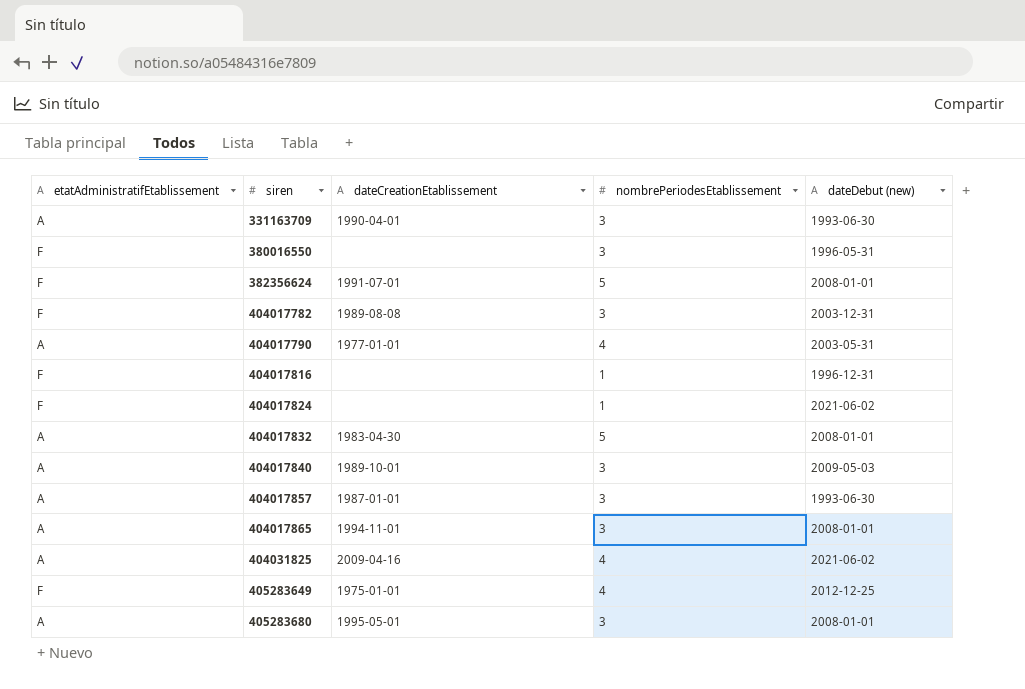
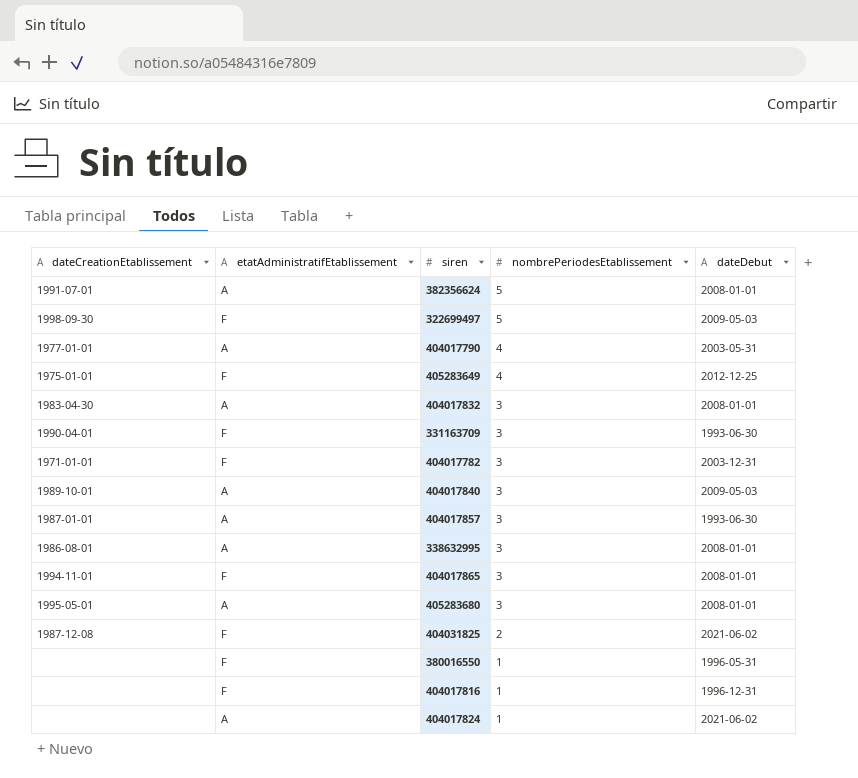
row order: siren ascending -> nombrePeriodesEtablissement descending
column dateCreationEtablissement | position: 3 -> 1
column name: dateDebut (new) -> dateDebut
382356624 | etatAdministratifEtablissement: F -> A
row 322699497: none -> 1998-09-30 | F | 5 | 2009-05-03
404017832 | nombrePeriodesEtablissement: 5 -> 3
331163709 | etatAdministratifEtablissement: A -> F
404017782 | dateCreationEtablissement: 1989-08-08 -> 1971-01-01
row 338632995: none -> 1986-08-01 | A | 3 | 2008-01-01
404017865 | etatAdministratifEtablissement: A -> F
404031825 | dateCreationEtablissement: 2009-04-16 -> 1987-12-08
404031825 | etatAdministratifEtablissement: A -> F
404031825 | nombrePeriodesEtablissement: 4 -> 2
380016550 | nombrePeriodesEtablissement: 3 -> 1
404017824 | etatAdministratifEtablissement: F -> A

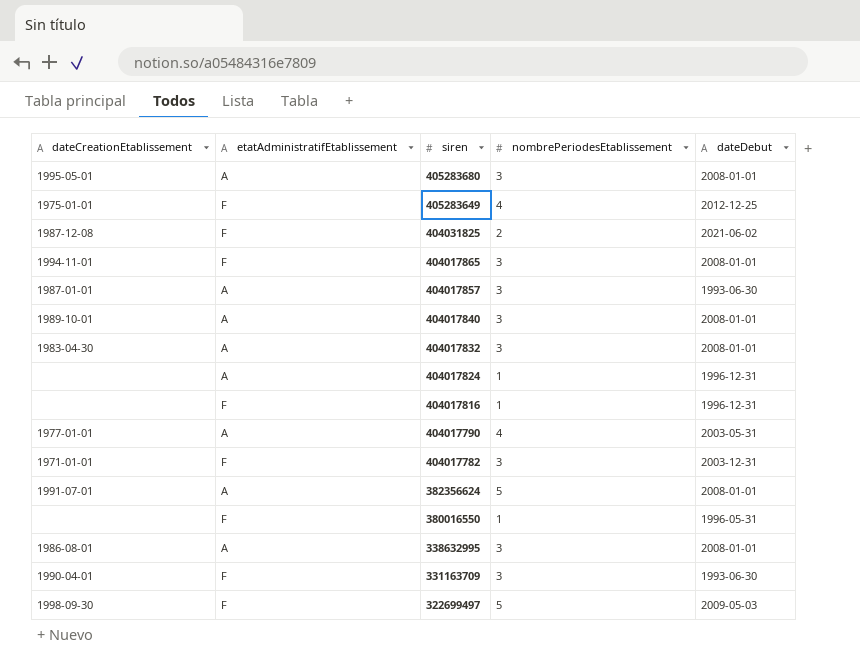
row order: nombrePeriodesEtablissement descending -> siren descending
404017840 | dateDebut: 2009-05-03 -> 2008-01-01
404017824 | dateDebut: 2021-06-02 -> 1996-12-31

